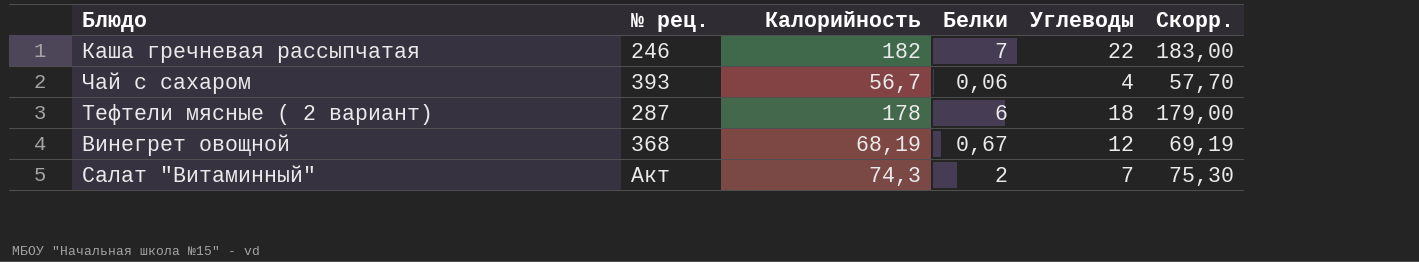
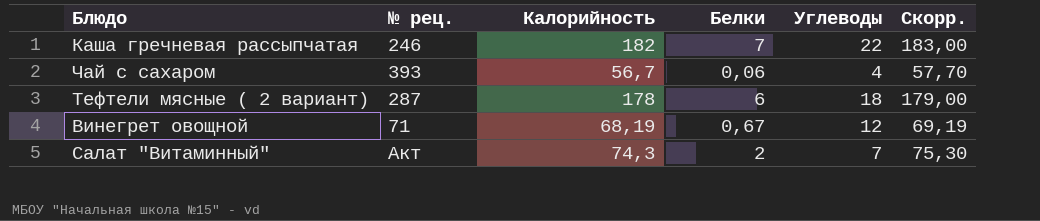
Винегрет овощной | № рец.: 368 -> 71

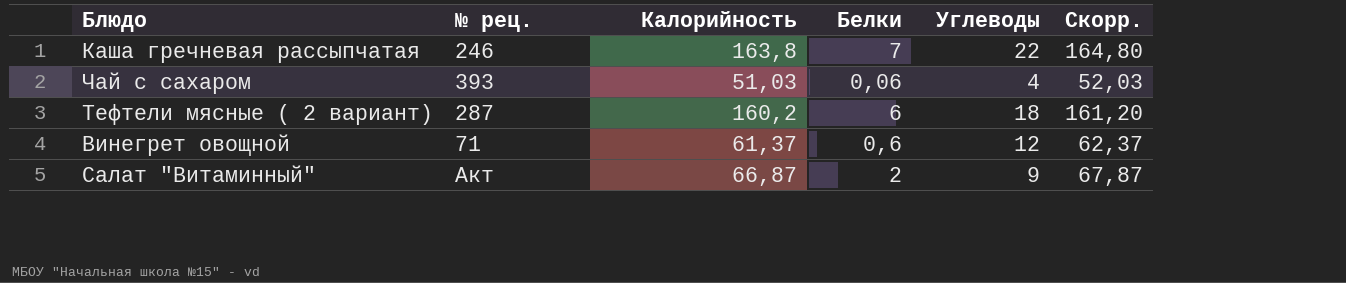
Каша гречневая рассыпчатая | Калорийность: 182 -> 163,8
Каша гречневая рассыпчатая | Скорр.: 183,00 -> 164,80
Чай с сахаром | Калорийность: 56,7 -> 51,03
Чай с сахаром | Скорр.: 57,70 -> 52,03
Тефтели мясные ( 2 вариант) | Калорийность: 178 -> 160,2
Тефтели мясные ( 2 вариант) | Скорр.: 179,00 -> 161,20
Винегрет овощной | Калорийность: 68,19 -> 61,37
Винегрет овощной | Белки: 0,67 -> 0,6
Винегрет овощной | Скорр.: 69,19 -> 62,37
Салат "Витаминный" | Калорийность: 74,3 -> 66,87
Салат "Витаминный" | Углеводы: 7 -> 9
Салат "Витаминный" | Скорр.: 75,30 -> 67,87

